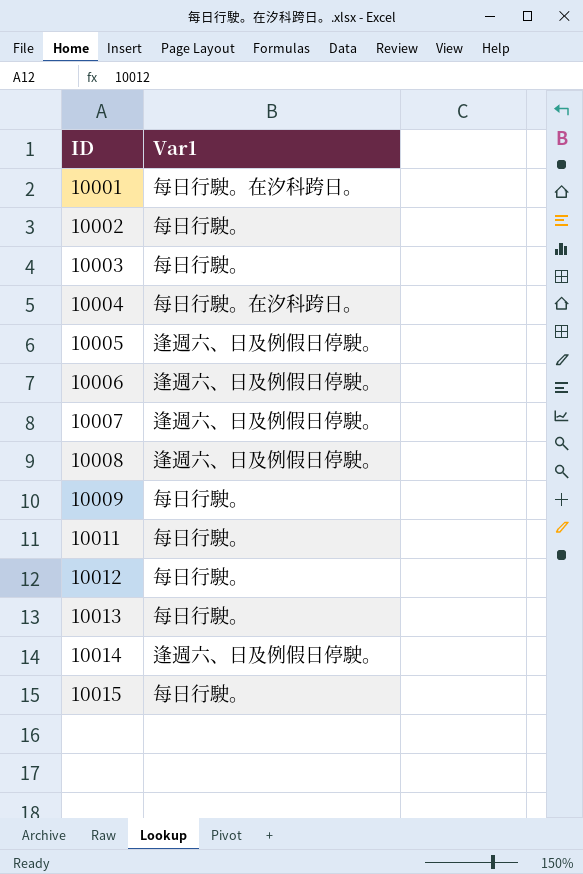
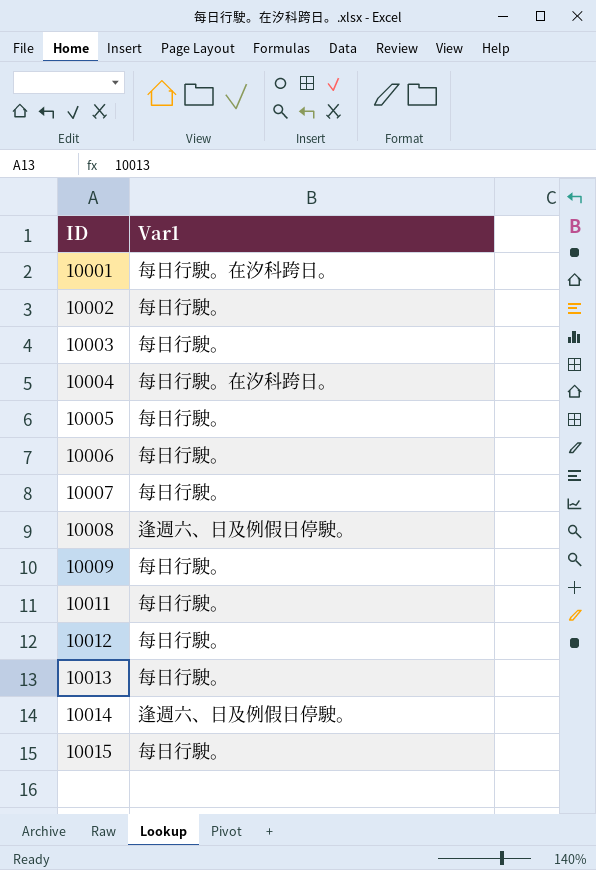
10005 | Var1: 逢週六、日及例假日停駛。 -> 每日行駛。
10006 | Var1: 逢週六、日及例假日停駛。 -> 每日行駛。
10007 | Var1: 逢週六、日及例假日停駛。 -> 每日行駛。

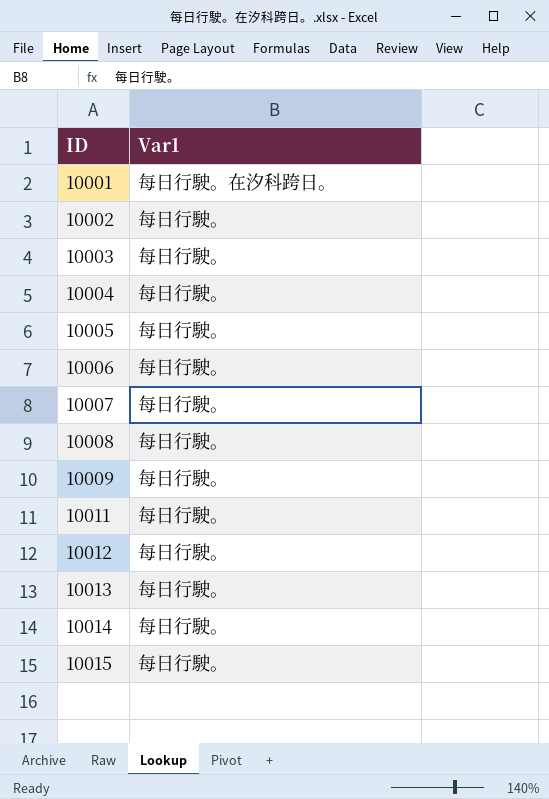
10004 | Var1: 每日行駛。在汐科跨日。 -> 每日行駛。
10008 | Var1: 逢週六、日及例假日停駛。 -> 每日行駛。
10014 | Var1: 逢週六、日及例假日停駛。 -> 每日行駛。

